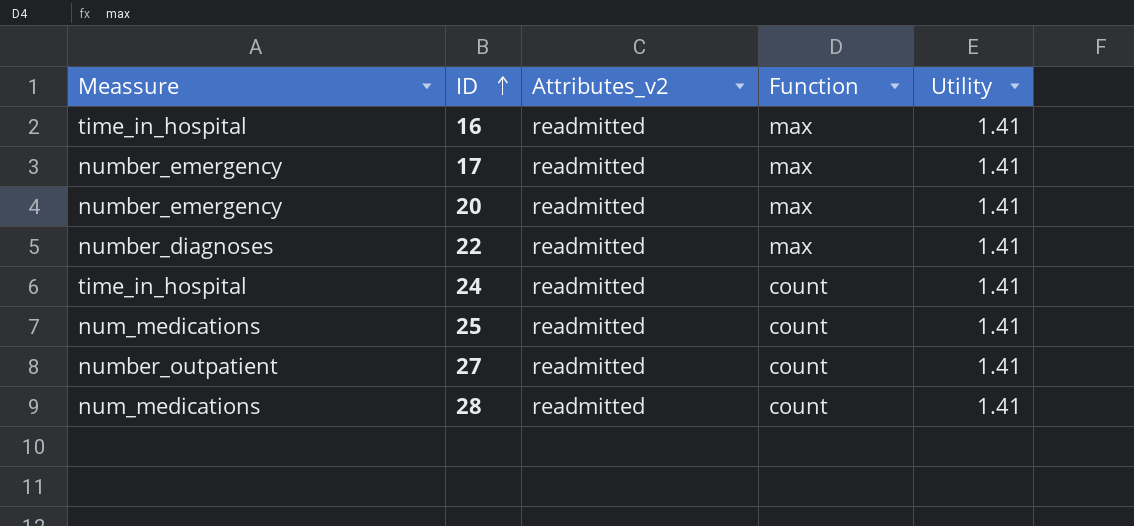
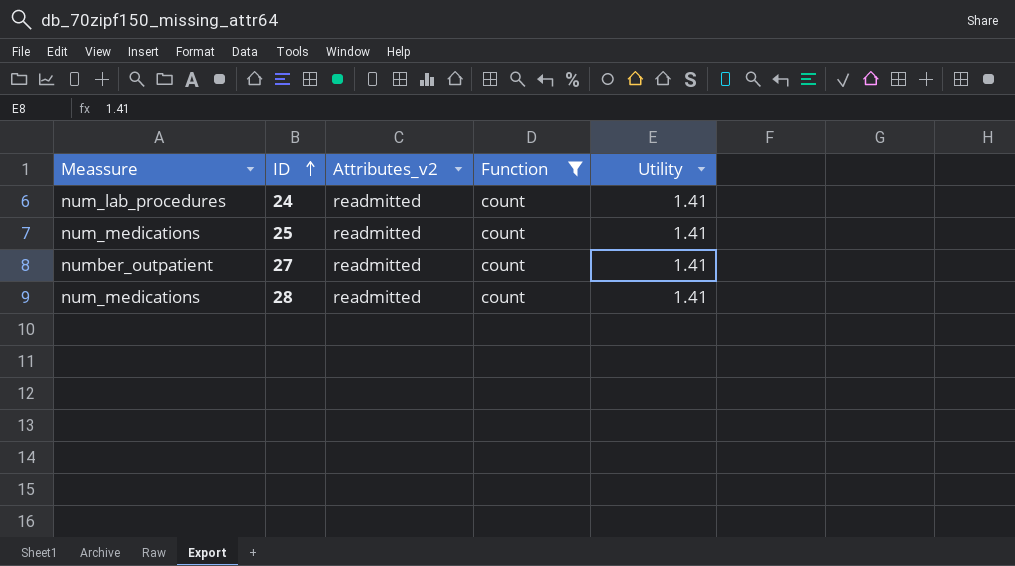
filter: none -> Function = count
24 | Meassure: time_in_hospital -> num_lab_procedures

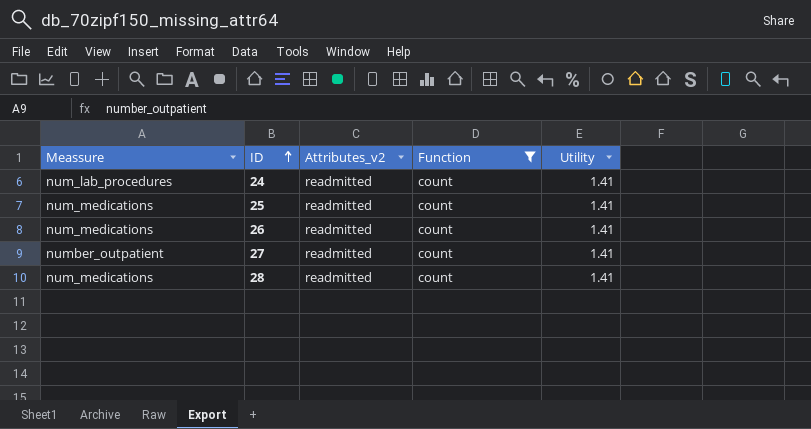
row 26: none -> num_medications | readmitted | count | 1.41

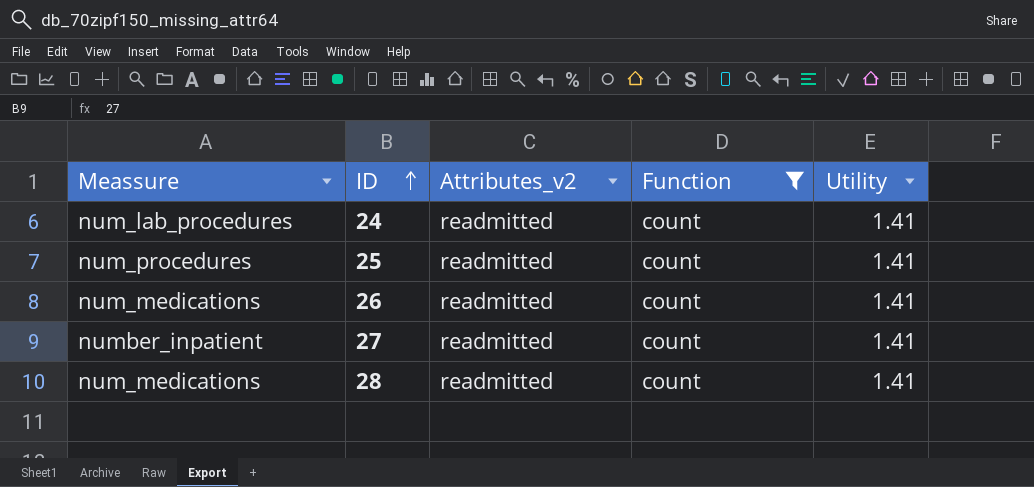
25 | Meassure: num_medications -> num_procedures
27 | Meassure: number_outpatient -> number_inpatient

